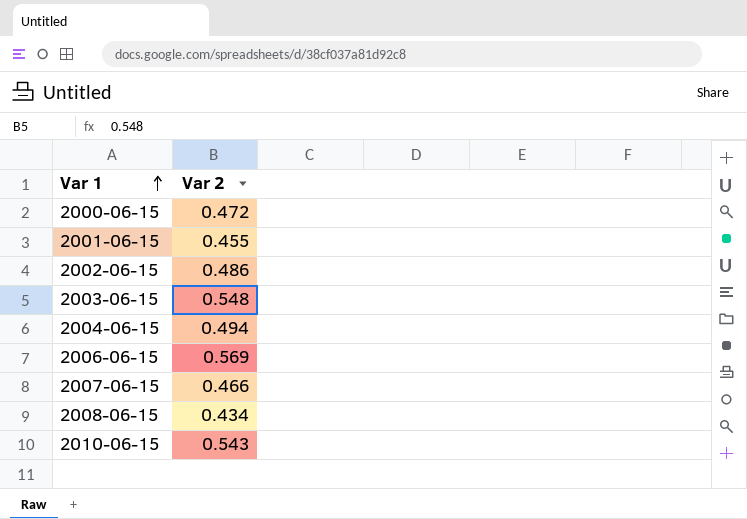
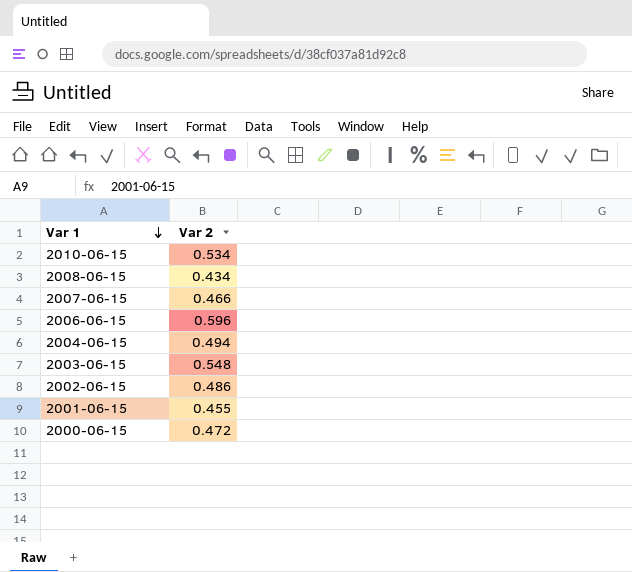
row order: Var 1 ascending -> Var 1 descending
2010-06-15 | Var 2: 0.543 -> 0.534
2006-06-15 | Var 2: 0.569 -> 0.596

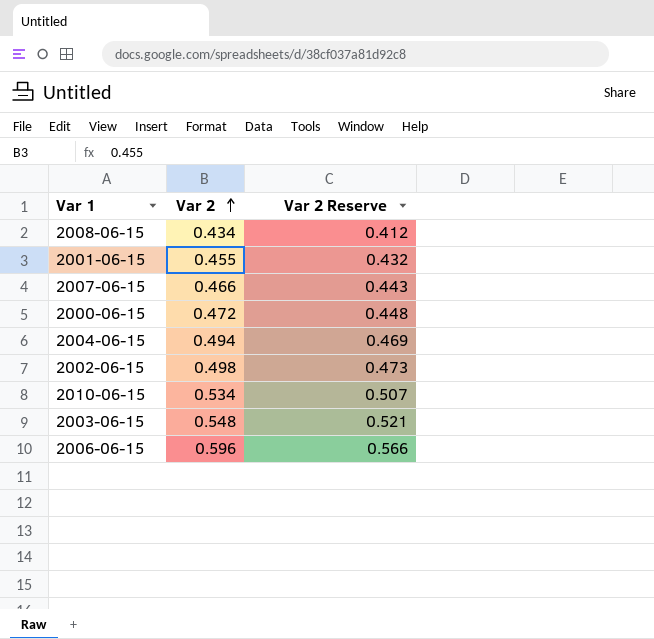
row order: Var 1 descending -> Var 2 ascending
column Var 2 Reserve | formula: none -> [Var 2] * 0.95
2002-06-15 | Var 2: 0.486 -> 0.498

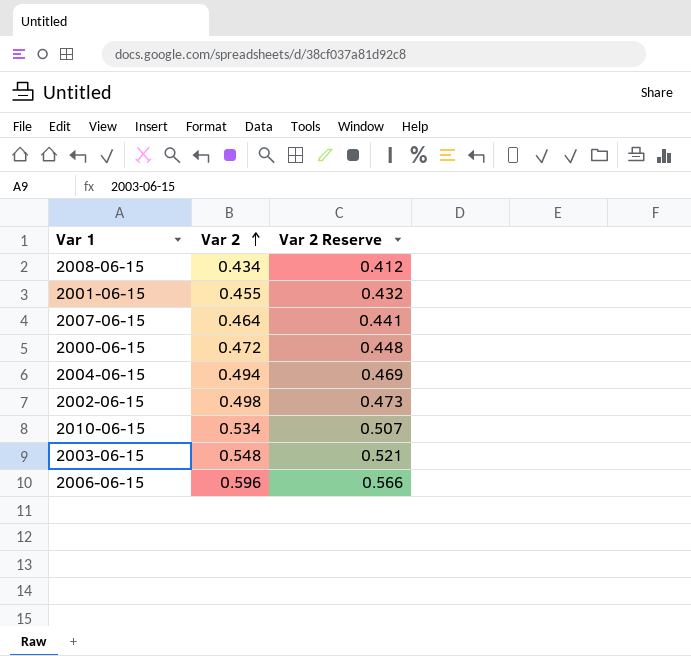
2007-06-15 | Var 2: 0.466 -> 0.464
2007-06-15 | Var 2 Reserve: 0.443 -> 0.441

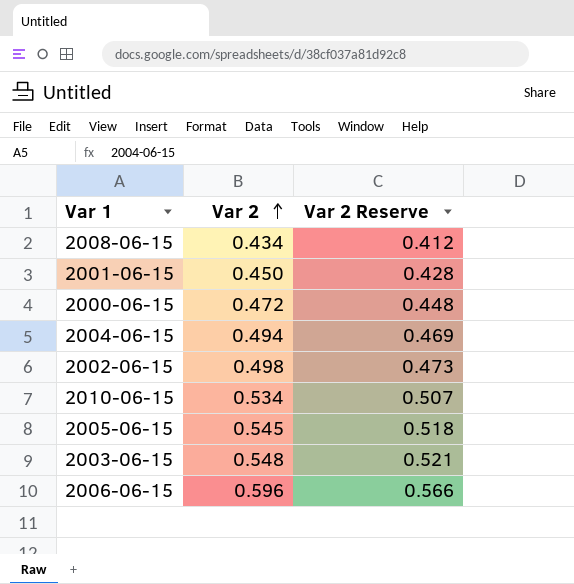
row 2007-06-15: 0.464 | 0.441 -> none
2001-06-15 | Var 2: 0.455 -> 0.450
2001-06-15 | Var 2 Reserve: 0.432 -> 0.428
row 2005-06-15: none -> 0.545 | 0.518

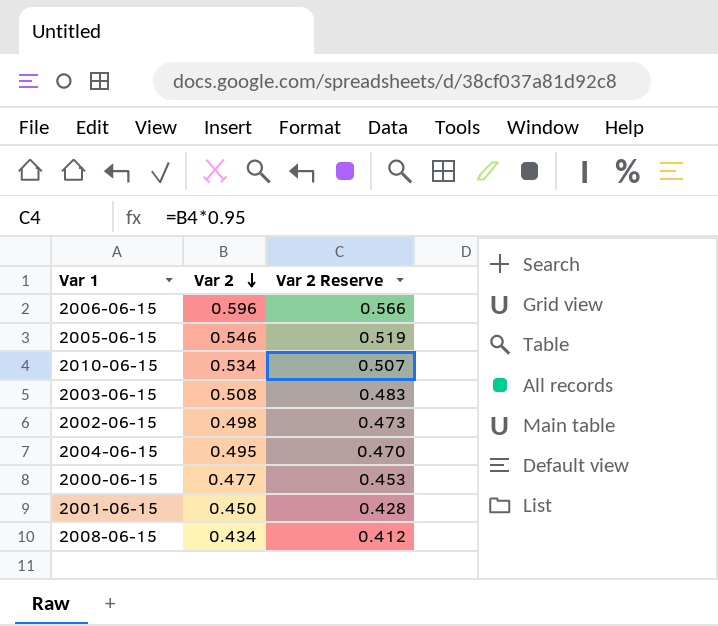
row order: Var 2 ascending -> Var 2 descending
2005-06-15 | Var 2: 0.545 -> 0.546
2005-06-15 | Var 2 Reserve: 0.518 -> 0.519
2003-06-15 | Var 2: 0.548 -> 0.508
2003-06-15 | Var 2 Reserve: 0.521 -> 0.483
2004-06-15 | Var 2: 0.494 -> 0.495
2004-06-15 | Var 2 Reserve: 0.469 -> 0.470
2000-06-15 | Var 2: 0.472 -> 0.477
2000-06-15 | Var 2 Reserve: 0.448 -> 0.453

